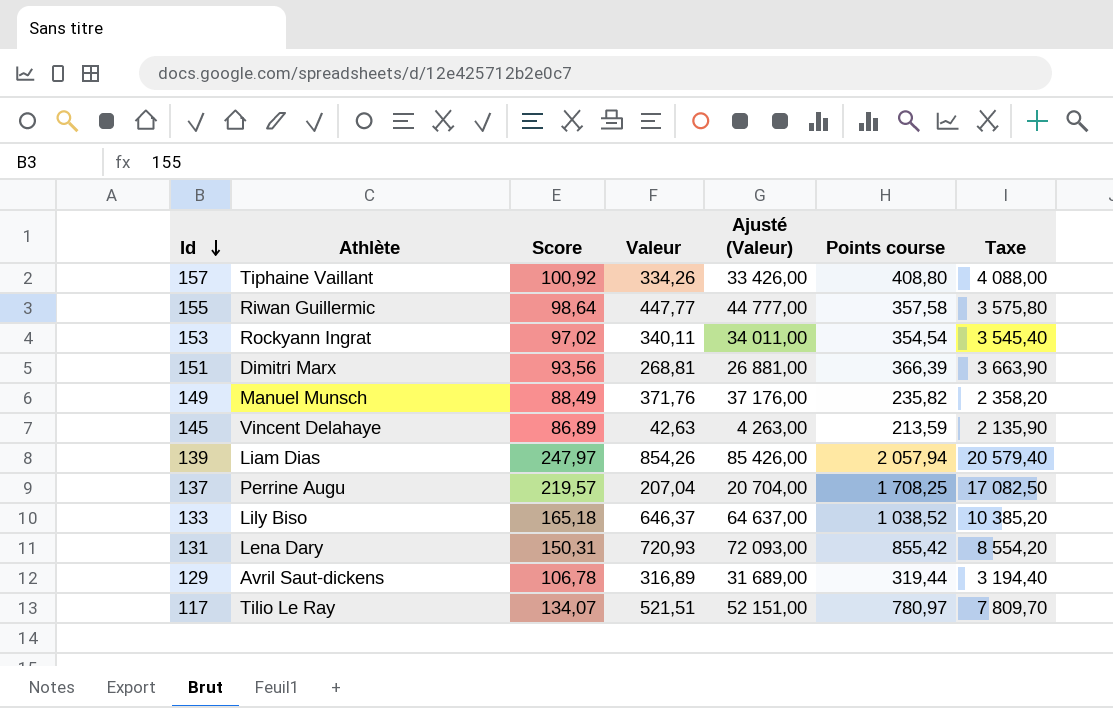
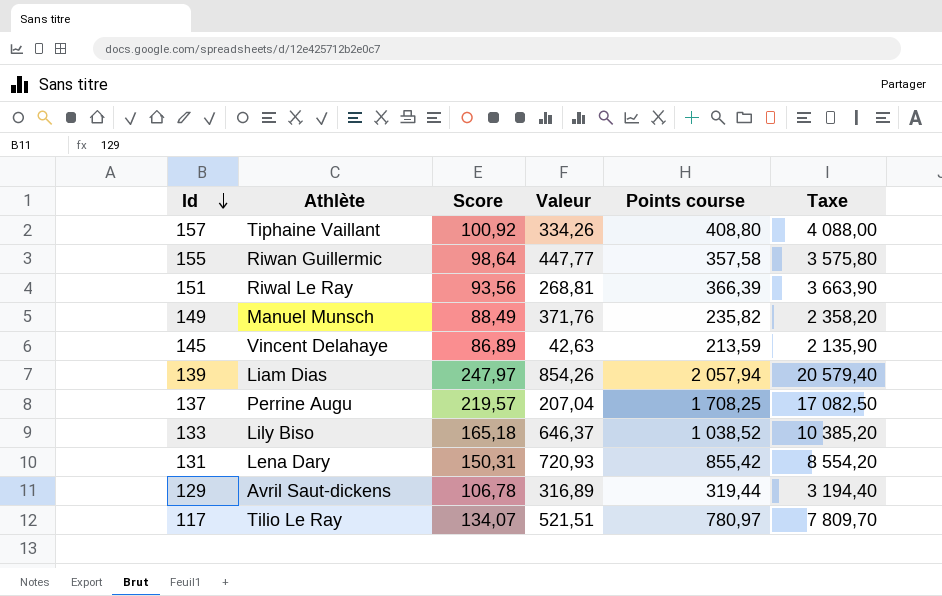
column Ajusté (Valeur) | formula: [Valeur] * 100 -> none
row 153: Rockyann Ingrat | 97,02 | 340,11 | 34 011,00 | 354,54 | 3 545,40 -> none
151 | Athlète: Dimitri Marx -> Riwal Le Ray

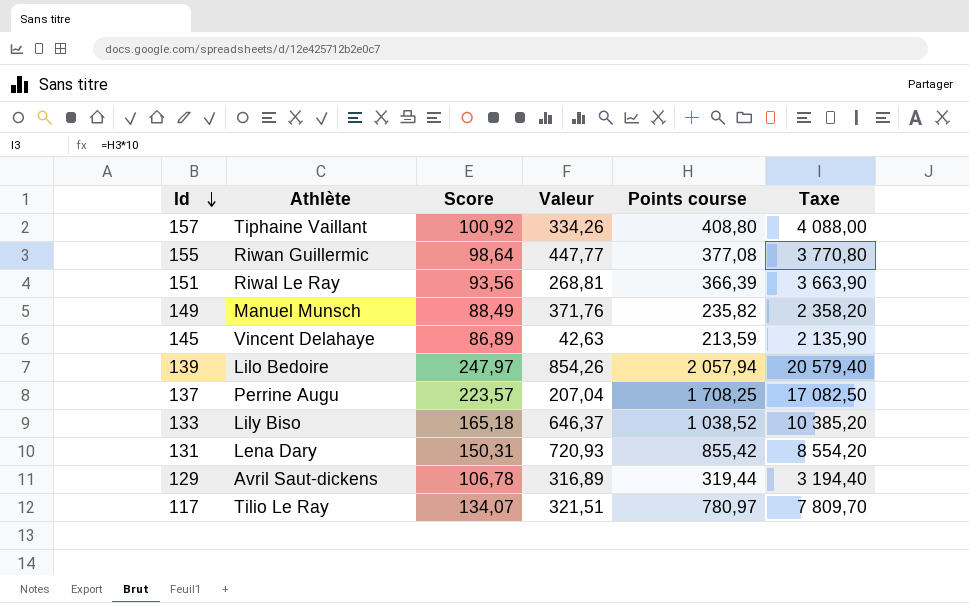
155 | Points course: 357,58 -> 377,08
155 | Taxe: 3 575,80 -> 3 770,80
139 | Athlète: Liam Dias -> Lilo Bedoire
137 | Score: 219,57 -> 223,57
117 | Valeur: 521,51 -> 321,51

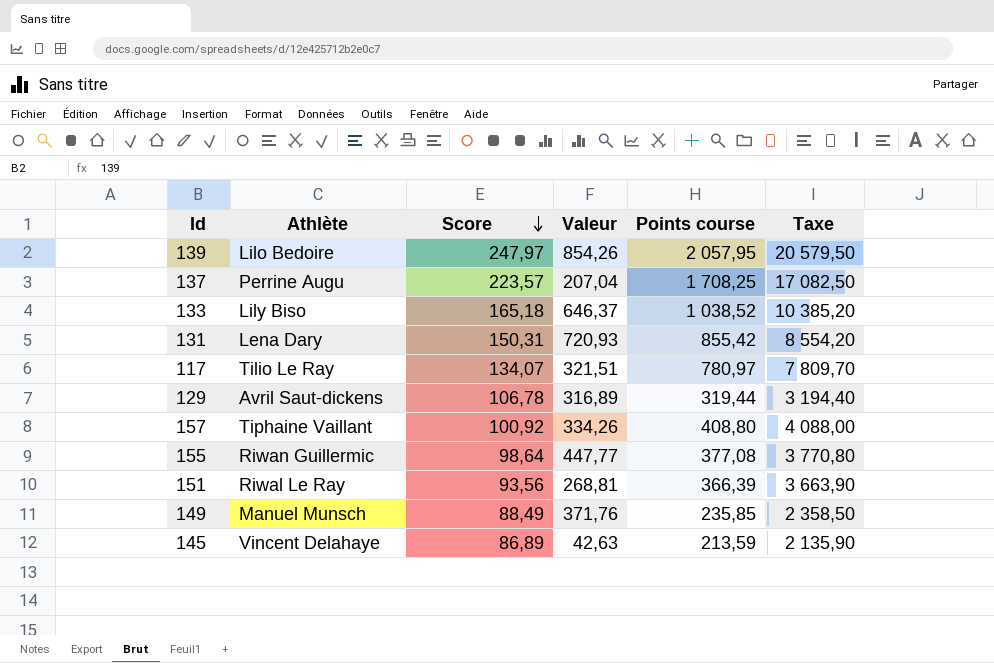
row order: Id descending -> Score descending
139 | Points course: 2 057,94 -> 2 057,95
139 | Taxe: 20 579,40 -> 20 579,50
149 | Points course: 235,82 -> 235,85
149 | Taxe: 2 358,20 -> 2 358,50

